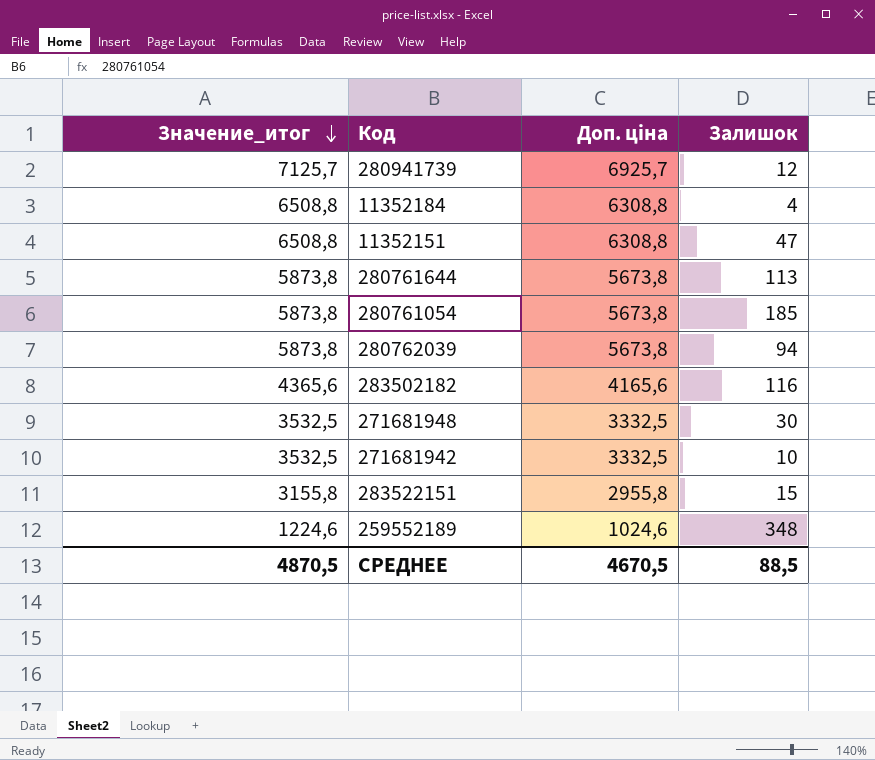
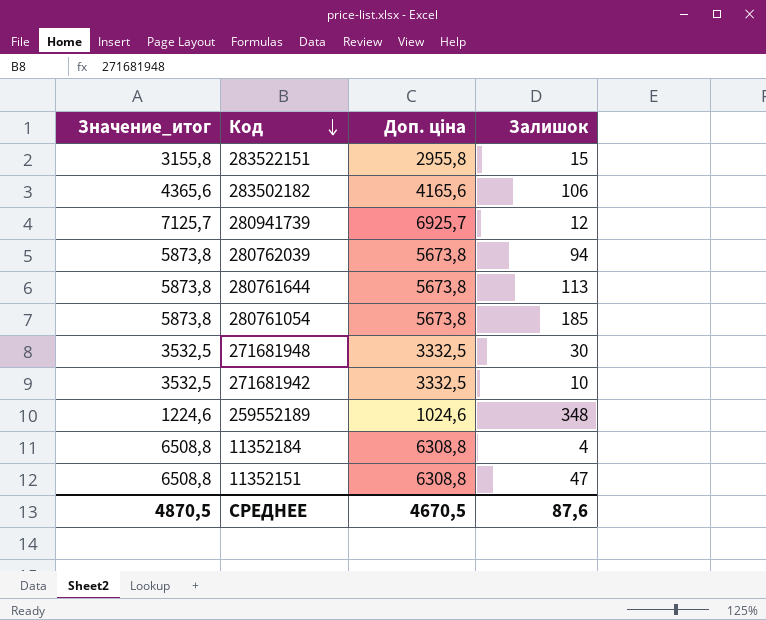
row order: Значение_итог descending -> Код descending
283502182 | Залишок: 116 -> 106
СРЕДНЕЕ | Залишок: 88,5 -> 87,6

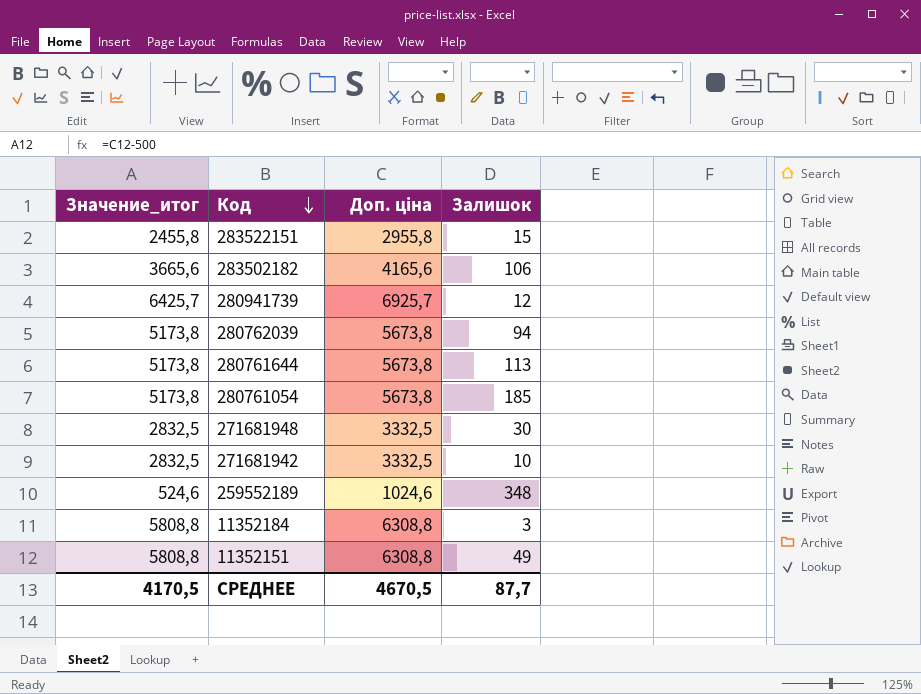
column Значение_итог | formula: [Доп. ціна] + 200 -> [Доп. ціна] - 500
11352184 | Залишок: 4 -> 3
11352151 | Залишок: 47 -> 49
СРЕДНЕЕ | Значение_итог: 4870,5 -> 4170,5
СРЕДНЕЕ | Залишок: 87,6 -> 87,7

